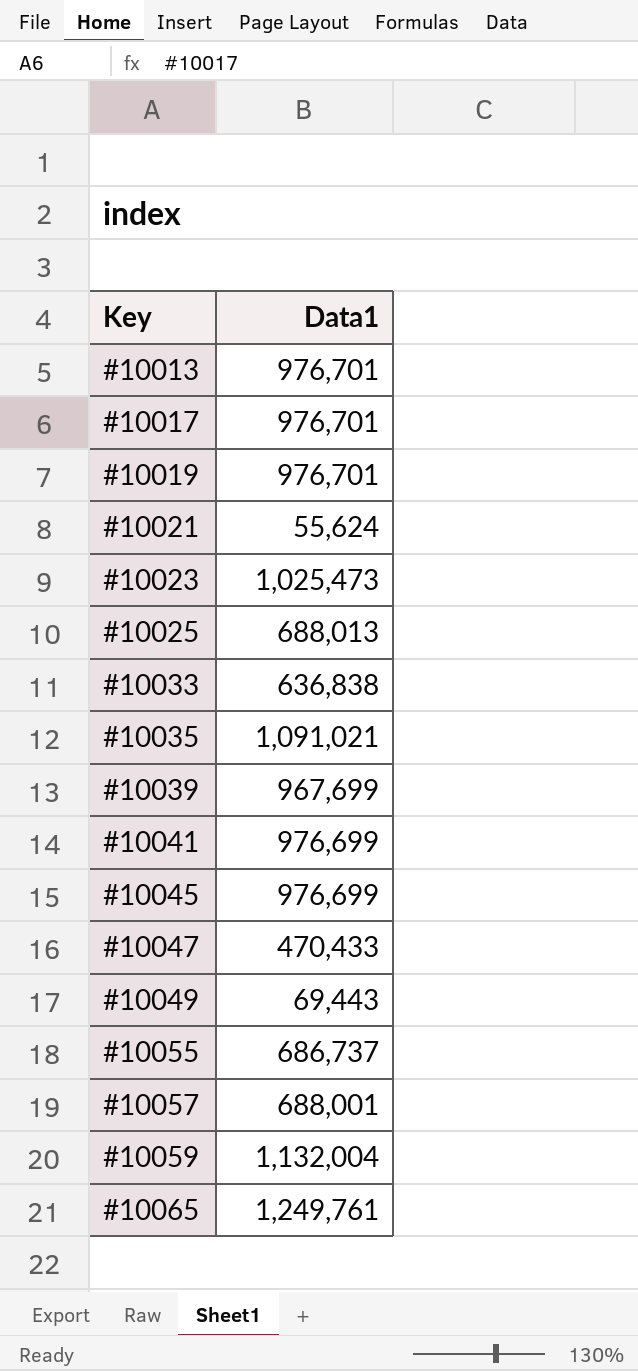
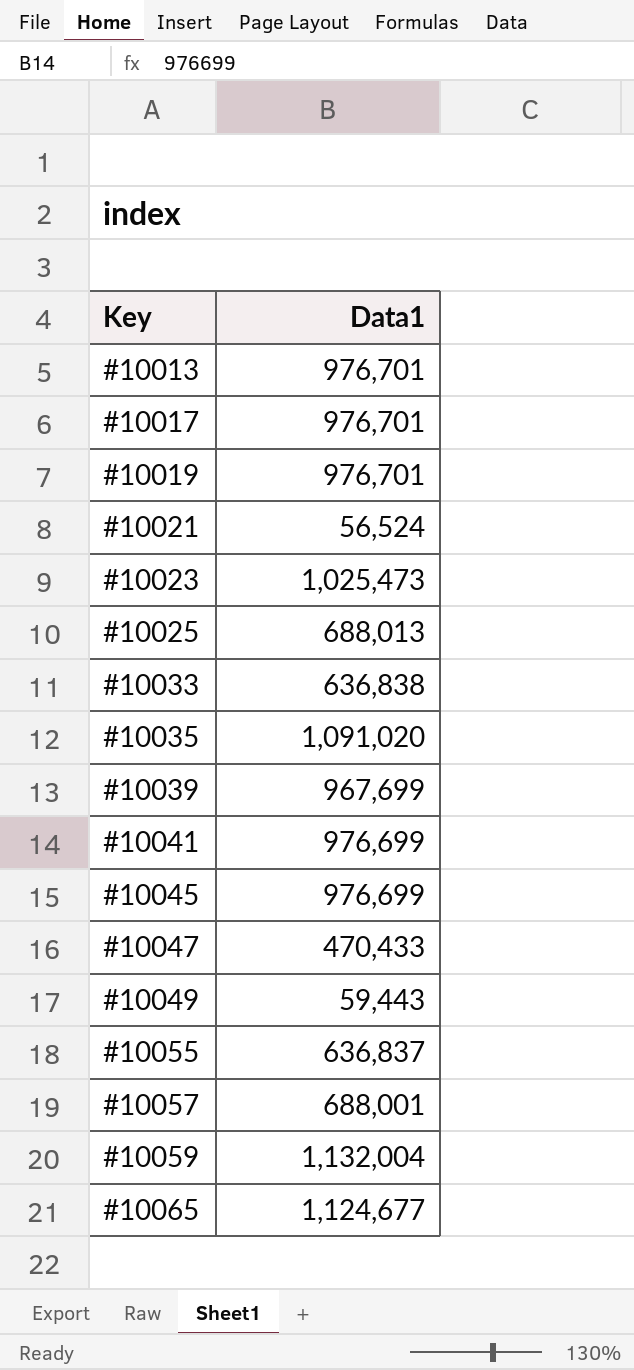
#10021 | Data1: 55,624 -> 56,524
#10035 | Data1: 1,091,021 -> 1,091,020
#10049 | Data1: 69,443 -> 59,443
#10055 | Data1: 686,737 -> 636,837
#10065 | Data1: 1,249,761 -> 1,124,677

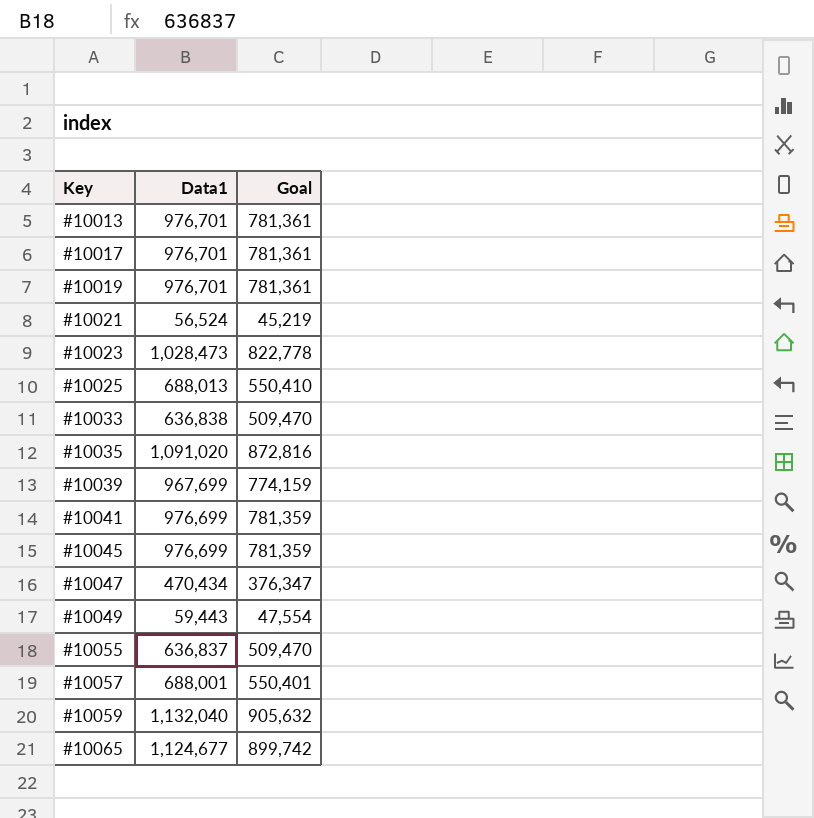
column Goal | formula: none -> [Data1] * 0.8
#10023 | Data1: 1,025,473 -> 1,028,473
#10047 | Data1: 470,433 -> 470,434
#10059 | Data1: 1,132,004 -> 1,132,040

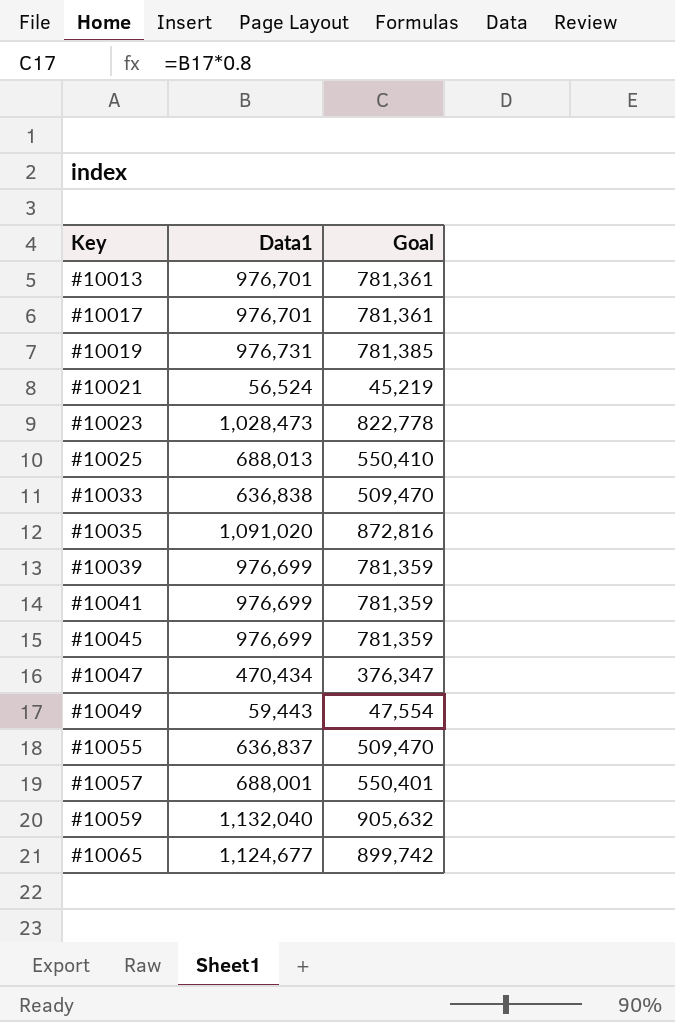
#10019 | Data1: 976,701 -> 976,731
#10019 | Goal: 781,361 -> 781,385
#10039 | Data1: 967,699 -> 976,699
#10039 | Goal: 774,159 -> 781,359

